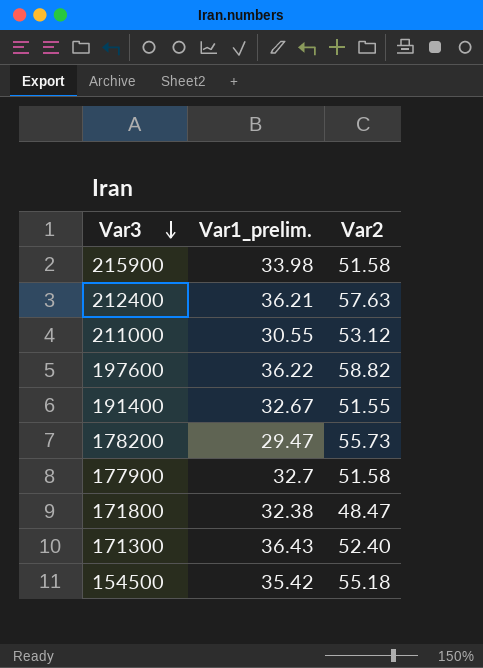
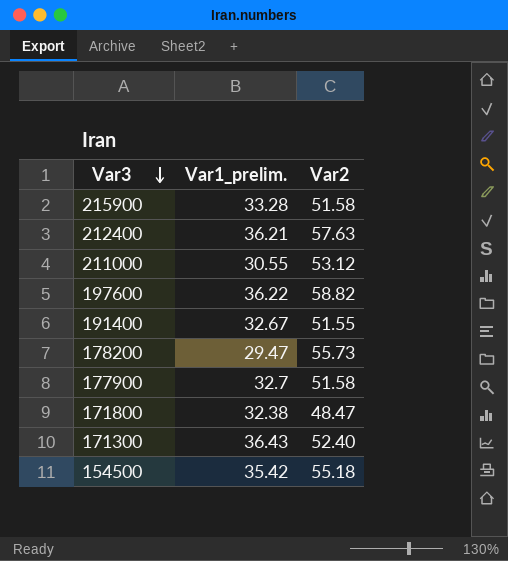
215900 | Var1_prelim.: 33.98 -> 33.28

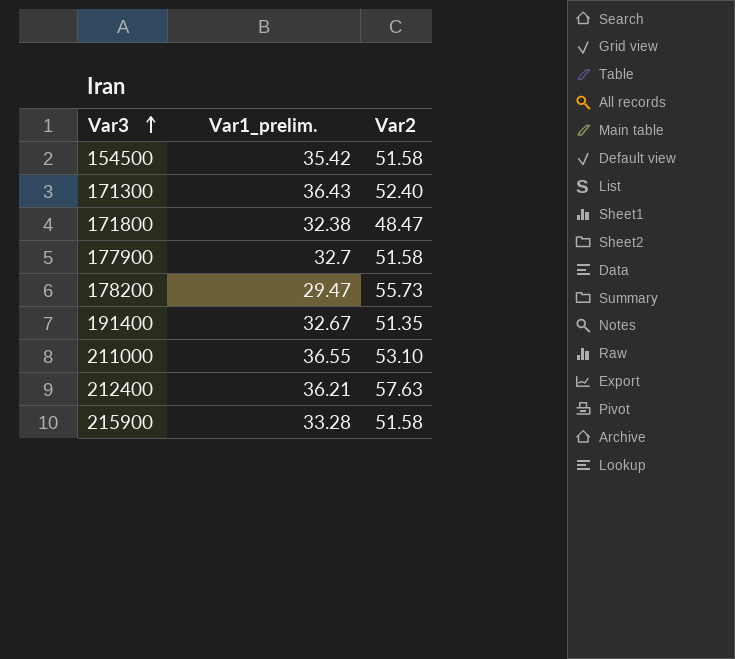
row order: Var3 descending -> Var3 ascending
row 197600: 36.22 | 58.82 -> none
154500 | Var2: 55.18 -> 51.58
191400 | Var2: 51.55 -> 51.35
211000 | Var1_prelim.: 30.55 -> 36.55
211000 | Var2: 53.12 -> 53.10

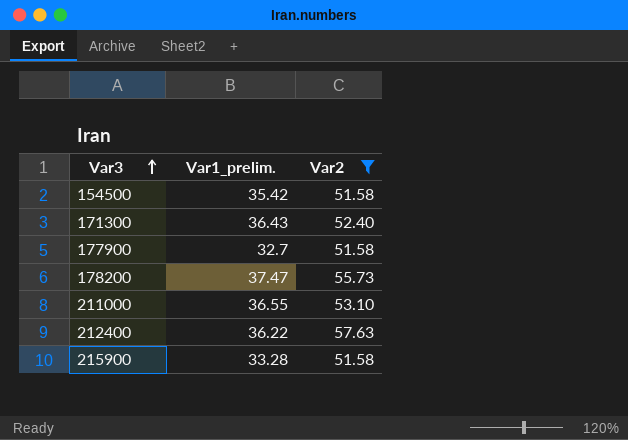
filter: none -> Var2 >= 51.58
178200 | Var1_prelim.: 29.47 -> 37.47
212400 | Var1_prelim.: 36.21 -> 36.22

